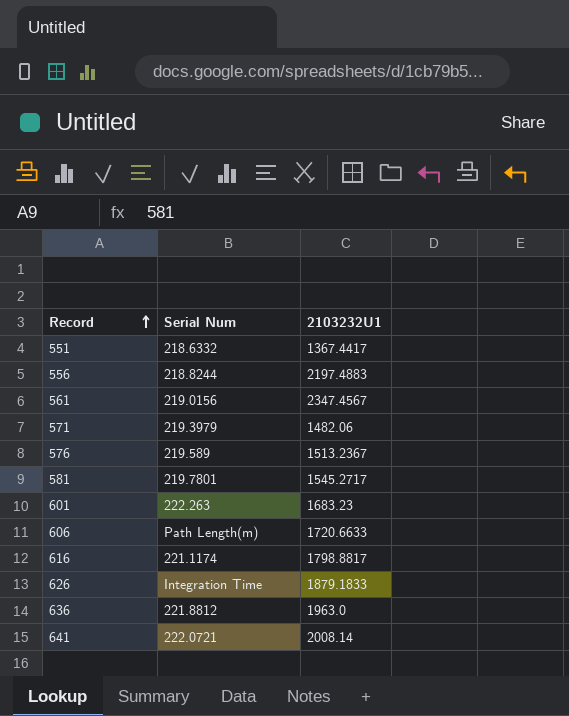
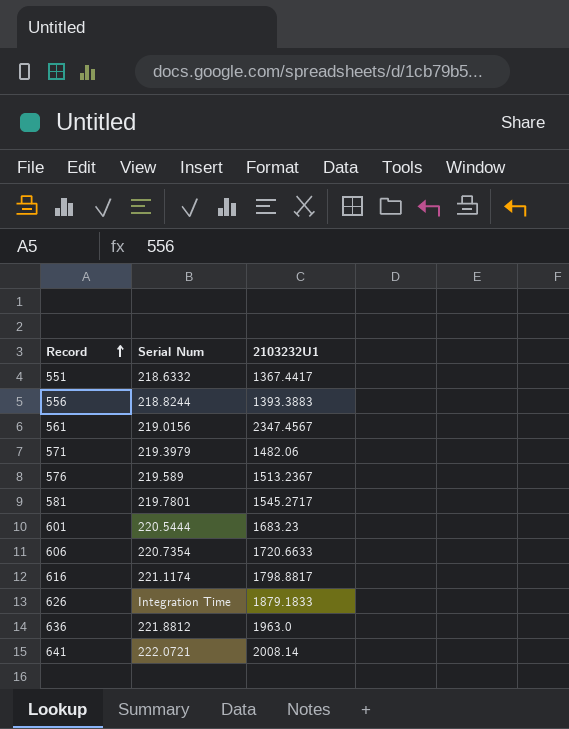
556 | 2103232U1: 2197.4883 -> 1393.3883
601 | Serial Num: 222.263 -> 220.5444
606 | Serial Num: Path Length(m) -> 220.7354

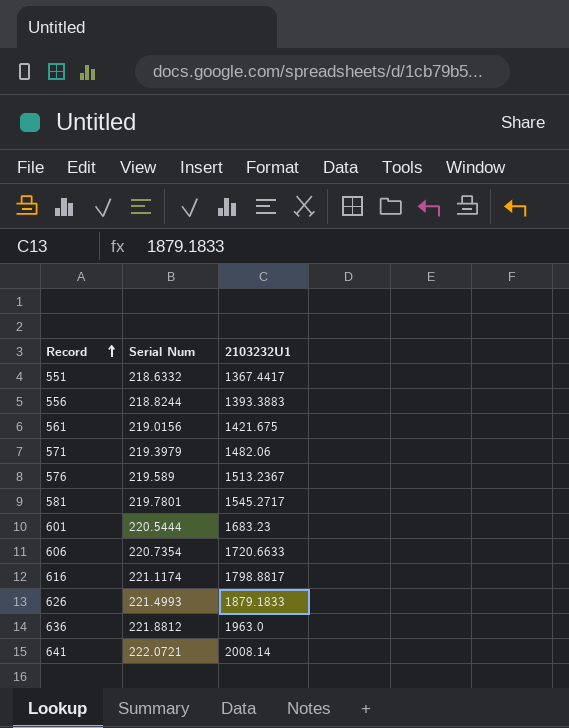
561 | 2103232U1: 2347.4567 -> 1421.675
626 | Serial Num: Integration Time -> 221.4993

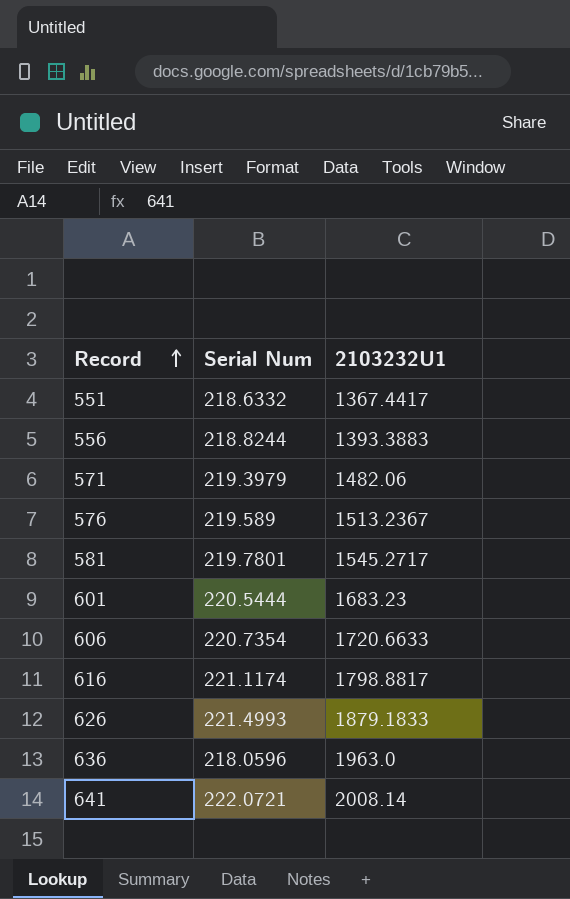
row 561: 219.0156 | 1421.675 -> none
636 | Serial Num: 221.8812 -> 218.0596

